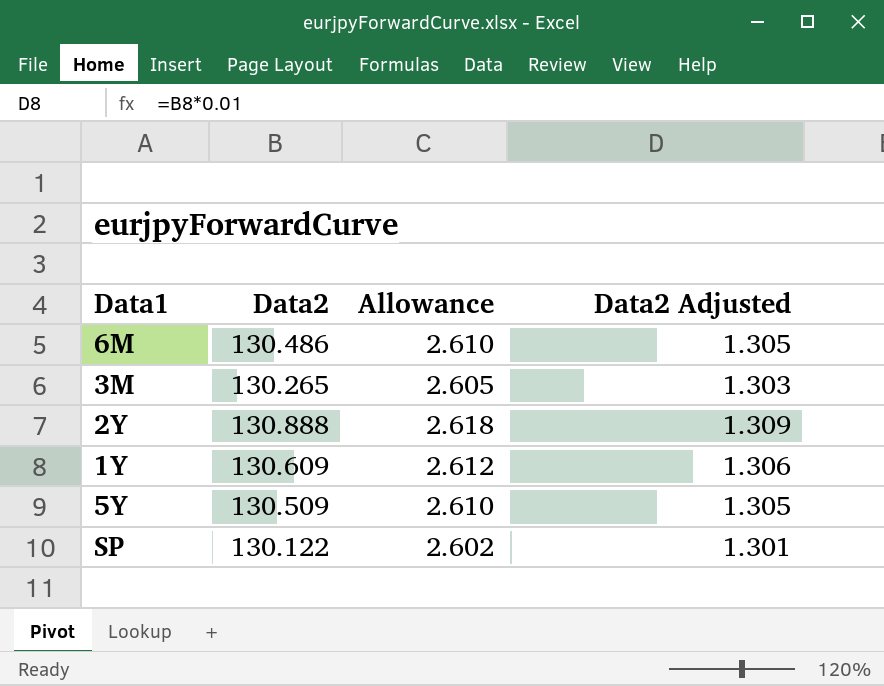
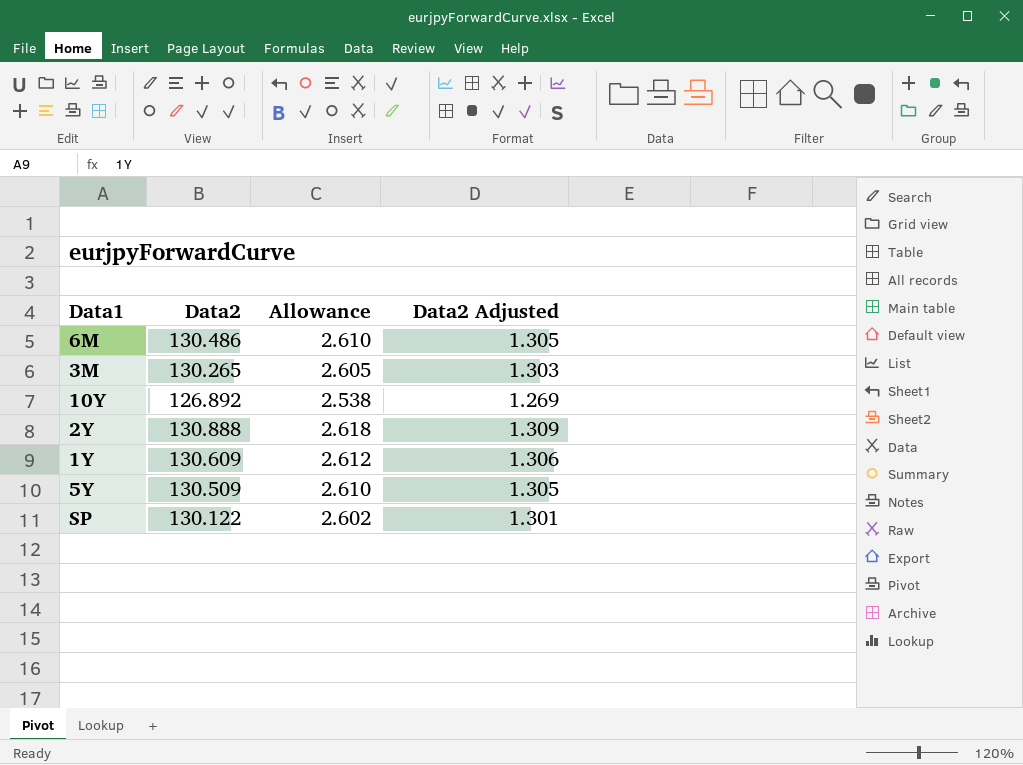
row 10Y: none -> 126.892 | 2.538 | 1.269

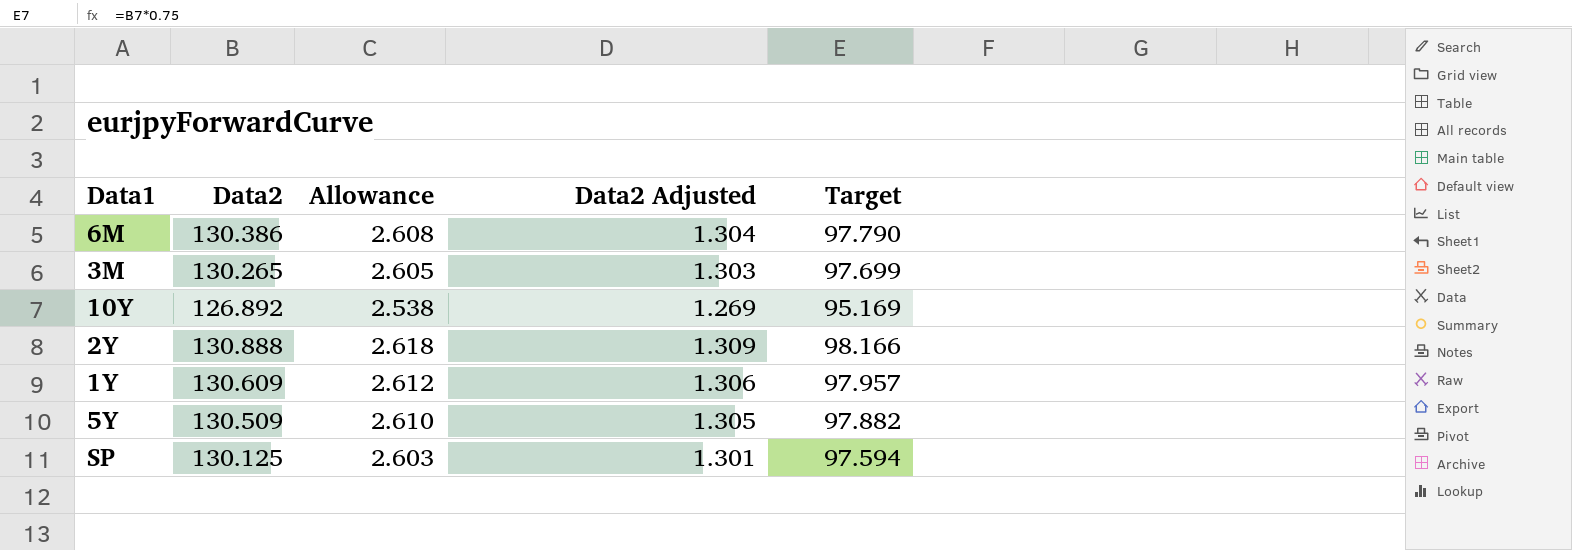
column Target | formula: none -> [Data2] * 0.75
6M | Data2: 130.486 -> 130.386
6M | Allowance: 2.610 -> 2.608
6M | Data2 Adjusted: 1.305 -> 1.304
SP | Data2: 130.122 -> 130.125
SP | Allowance: 2.602 -> 2.603

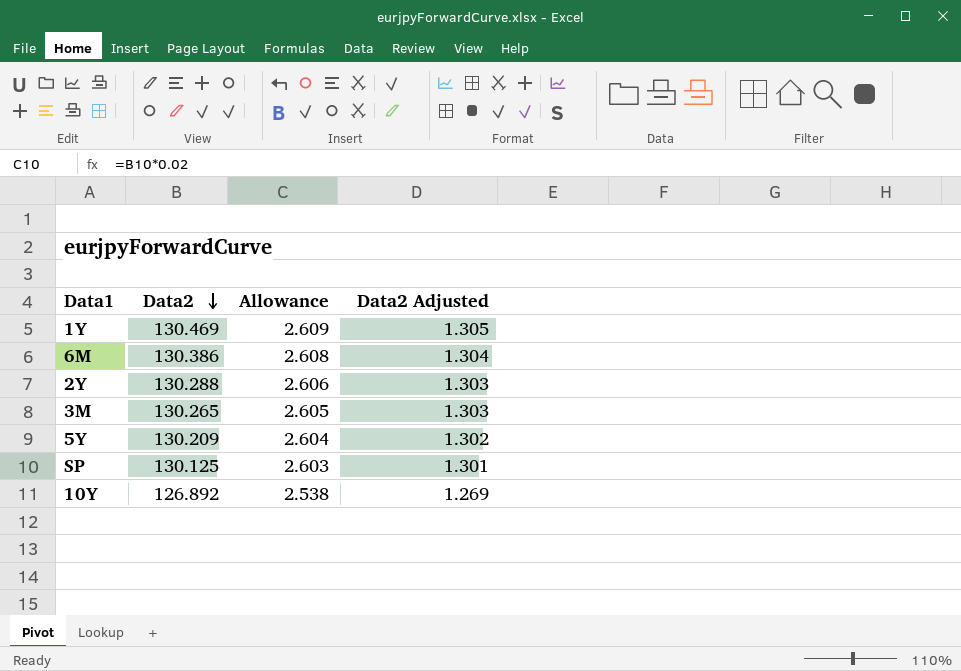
row order: none -> Data2 descending
column Target | formula: [Data2] * 0.75 -> none
1Y | Data2: 130.609 -> 130.469
1Y | Allowance: 2.612 -> 2.609
1Y | Data2 Adjusted: 1.306 -> 1.305
2Y | Data2: 130.888 -> 130.288
2Y | Allowance: 2.618 -> 2.606
2Y | Data2 Adjusted: 1.309 -> 1.303
5Y | Data2: 130.509 -> 130.209
5Y | Allowance: 2.610 -> 2.604
5Y | Data2 Adjusted: 1.305 -> 1.302

